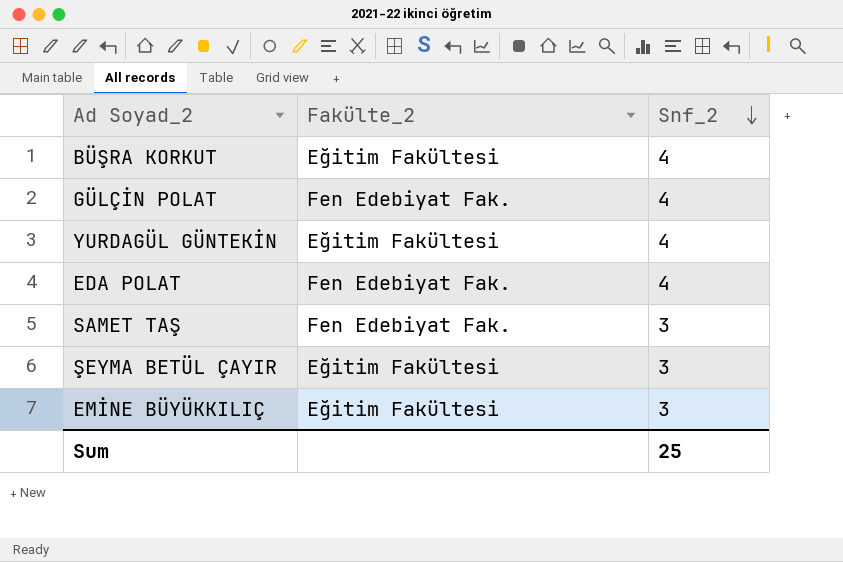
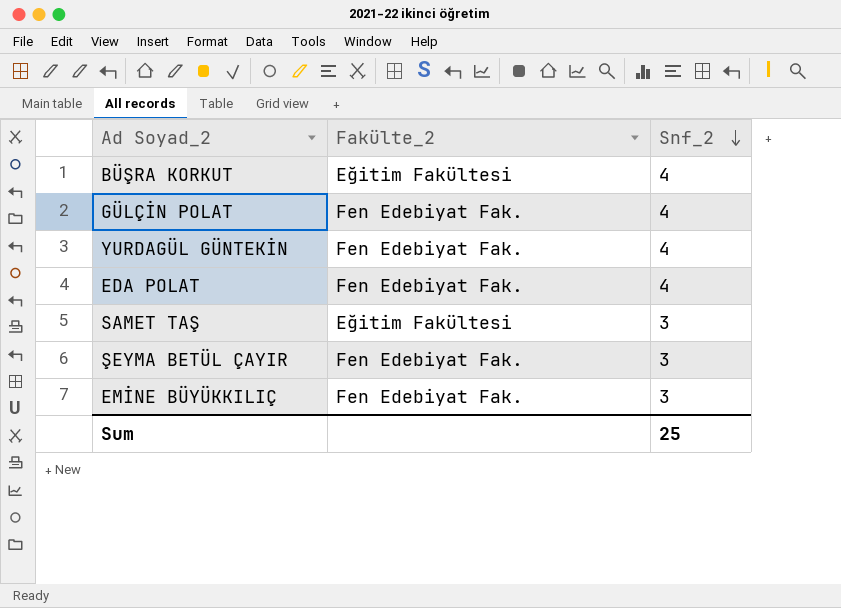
YURDAGÜL GÜNTEKİN | Fakülte_2: Eğitim Fakültesi -> Fen Edebiyat Fak.
SAMET TAŞ | Fakülte_2: Fen Edebiyat Fak. -> Eğitim Fakültesi
ŞEYMA BETÜL ÇAYIR | Fakülte_2: Eğitim Fakültesi -> Fen Edebiyat Fak.
EMİNE BÜYÜKKILIÇ | Fakülte_2: Eğitim Fakültesi -> Fen Edebiyat Fak.

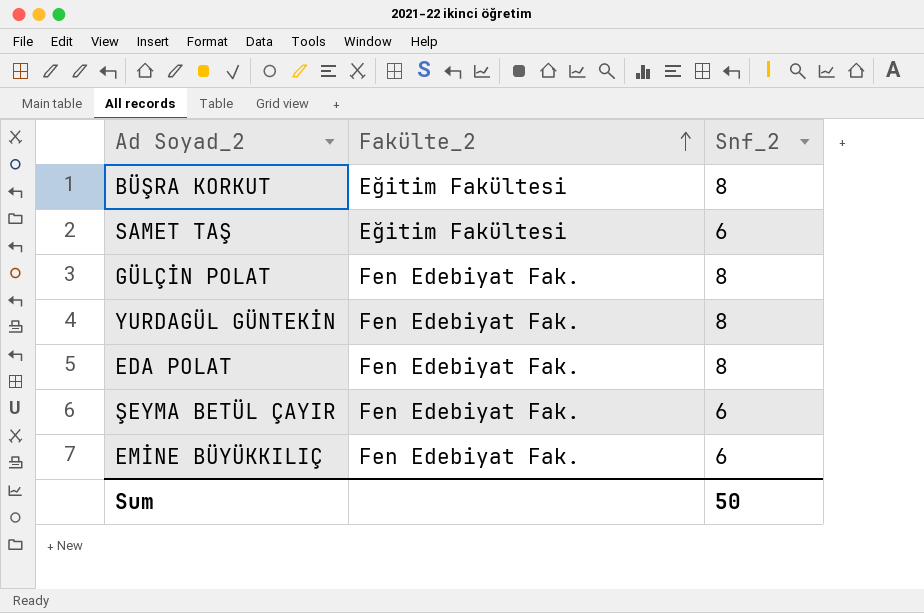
row order: Snf_2 descending -> Fakülte_2 ascending
BÜŞRA KORKUT | Snf_2: 4 -> 8
SAMET TAŞ | Snf_2: 3 -> 6
GÜLÇİN POLAT | Snf_2: 4 -> 8
YURDAGÜL GÜNTEKİN | Snf_2: 4 -> 8
EDA POLAT | Snf_2: 4 -> 8
ŞEYMA BETÜL ÇAYIR | Snf_2: 3 -> 6
EMİNE BÜYÜKKILIÇ | Snf_2: 3 -> 6
Sum | Snf_2: 25 -> 50

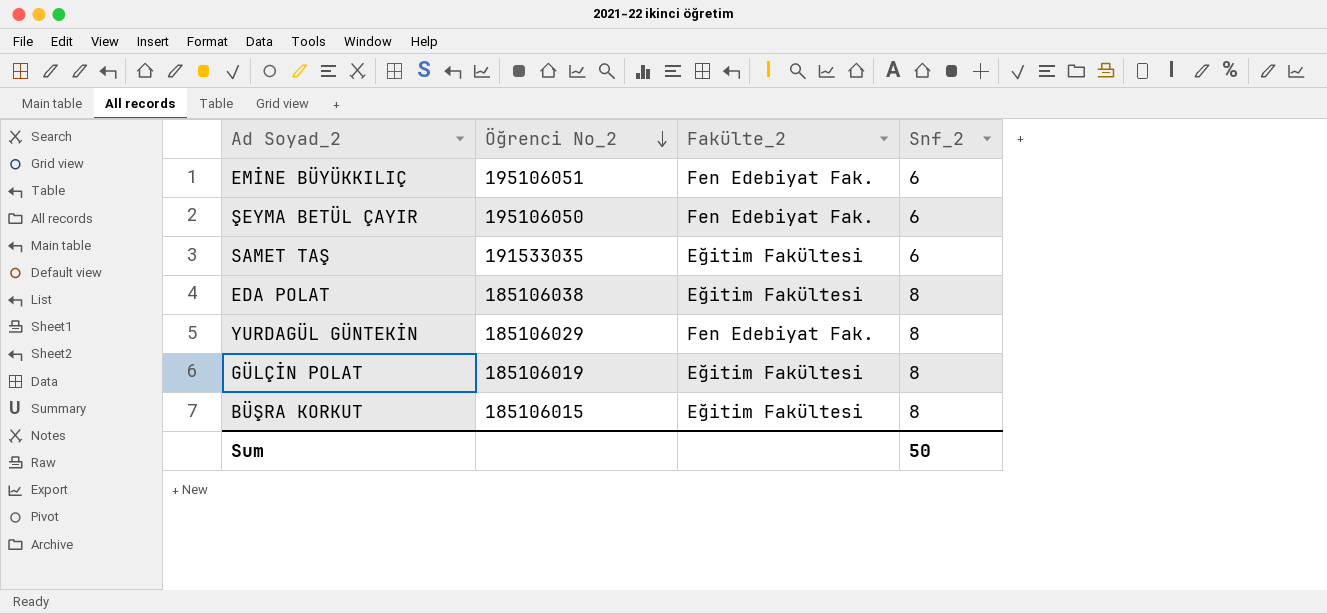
row order: Fakülte_2 ascending -> Öğrenci No_2 descending
column Öğrenci No_2 | position: none -> 2
EDA POLAT | Fakülte_2: Fen Edebiyat Fak. -> Eğitim Fakültesi
GÜLÇİN POLAT | Fakülte_2: Fen Edebiyat Fak. -> Eğitim Fakültesi

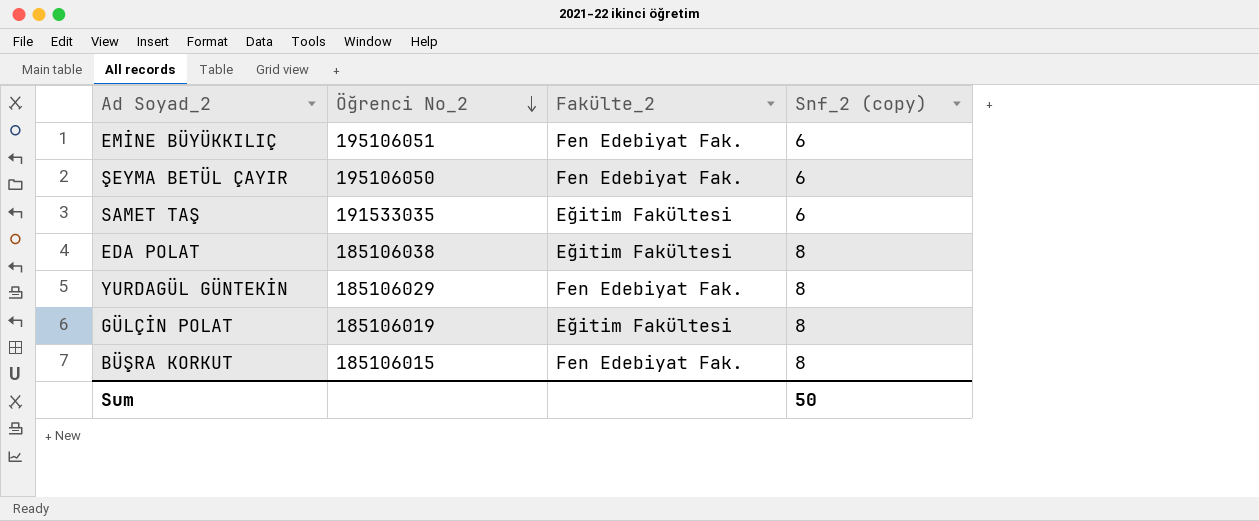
column name: Snf_2 -> Snf_2 (copy)
BÜŞRA KORKUT | Fakülte_2: Eğitim Fakültesi -> Fen Edebiyat Fak.

